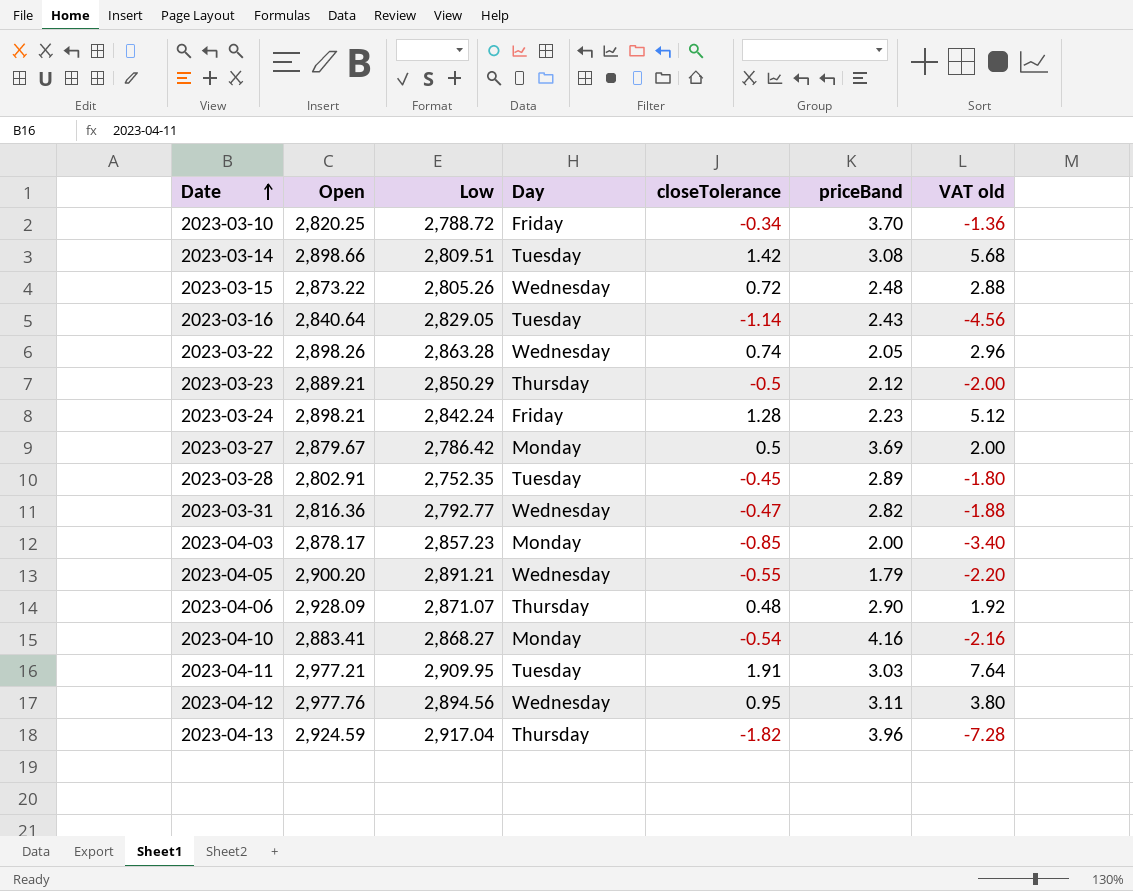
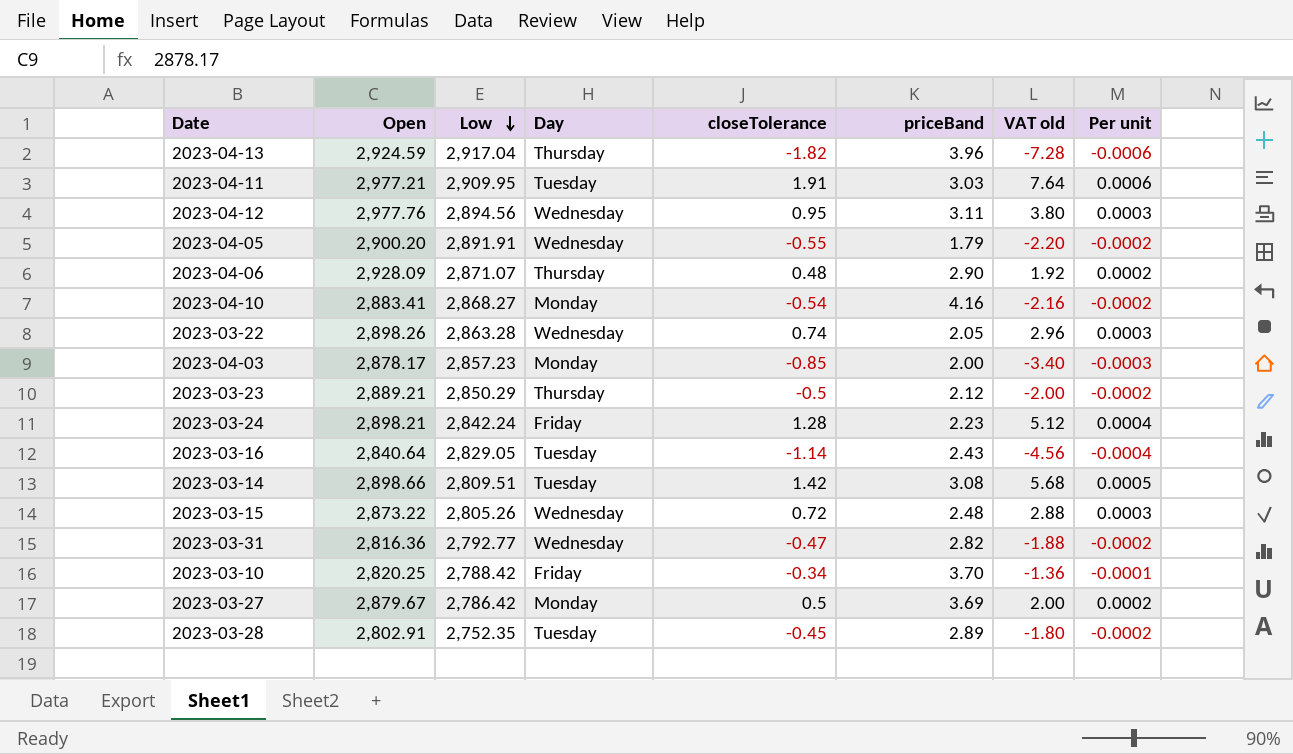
row order: Date ascending -> Low descending
column Per unit | formula: none -> [closeTolerance] / [Open]
2023-04-05 | Low: 2,891.21 -> 2,891.91
2023-03-10 | Low: 2,788.72 -> 2,788.42

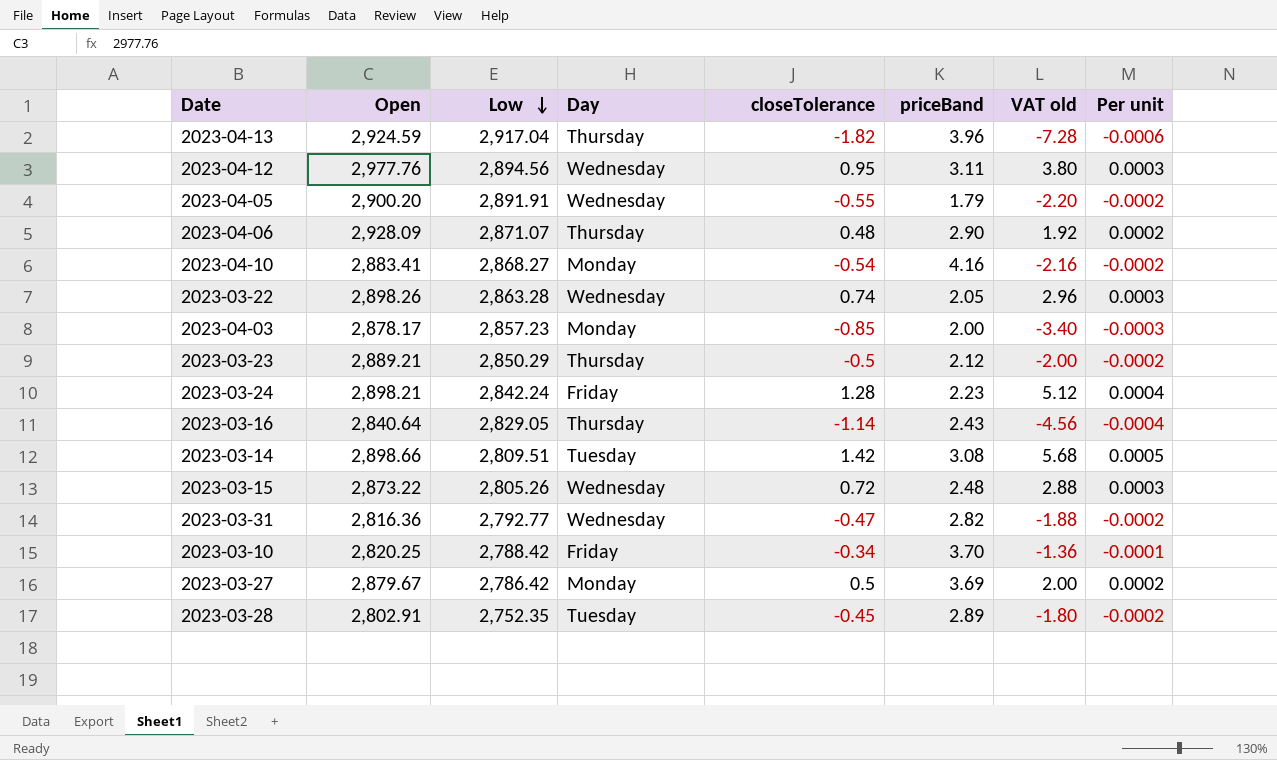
row 2023-04-11: 2,977.21 | 2,909.95 | Tuesday | 1.91 | 3.03 | 7.64 | 0.0006 -> none
2023-03-16 | Day: Tuesday -> Thursday

